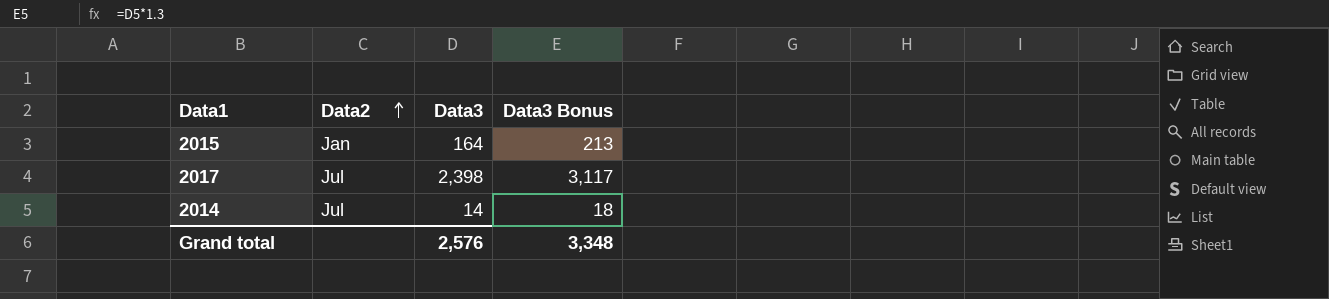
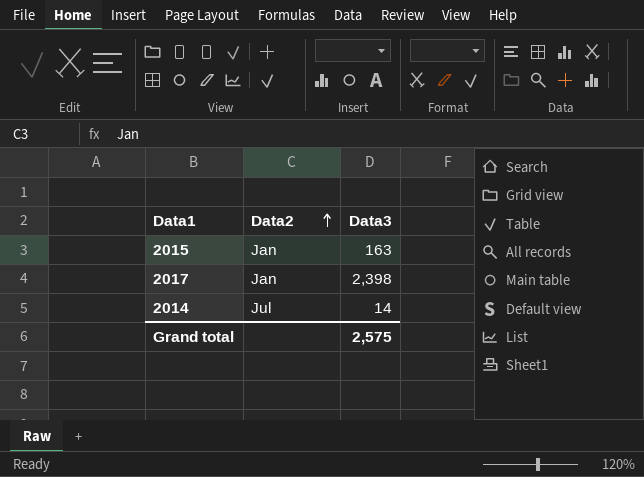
column Data3 Bonus | formula: [Data3] * 1.3 -> none
2015 | Data3: 164 -> 163
2017 | Data2: Jul -> Jan
Grand total | Data3: 2,576 -> 2,575

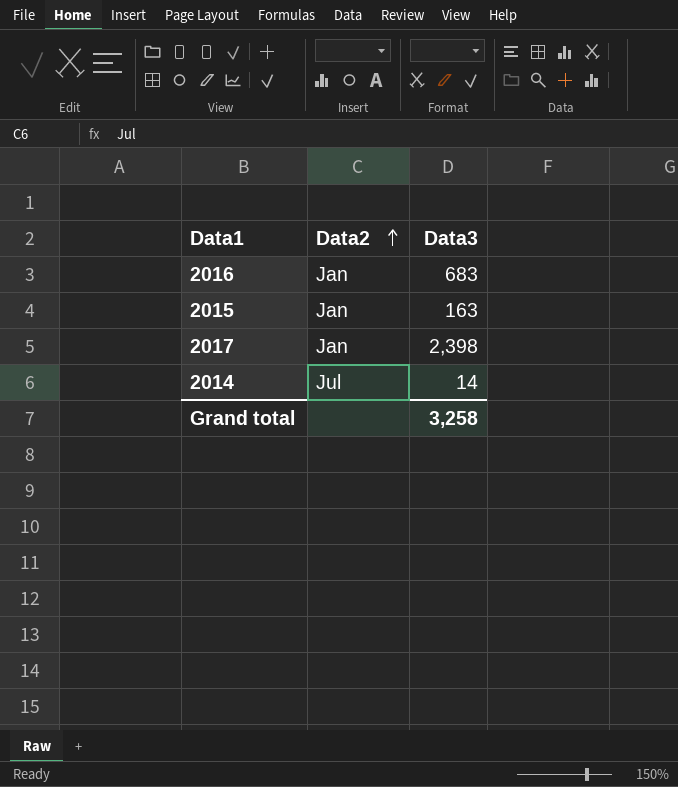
row 2016: none -> Jan | 683
Grand total | Data3: 2,575 -> 3,258

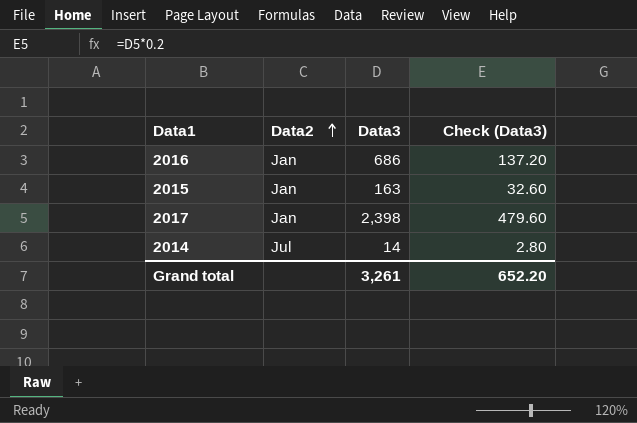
column Check (Data3) | formula: none -> [Data3] * 0.2
2016 | Data3: 683 -> 686
Grand total | Data3: 3,258 -> 3,261

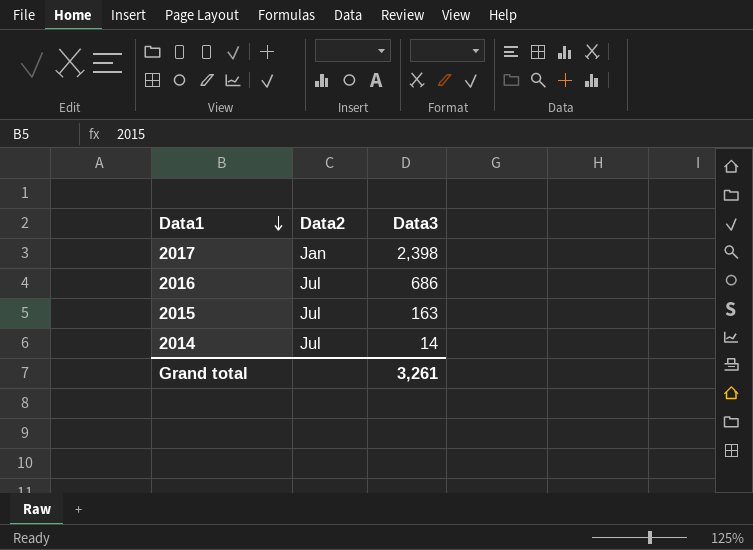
row order: Data2 ascending -> Data1 descending
column Check (Data3) | formula: [Data3] * 0.2 -> none
2016 | Data2: Jan -> Jul
2015 | Data2: Jan -> Jul

